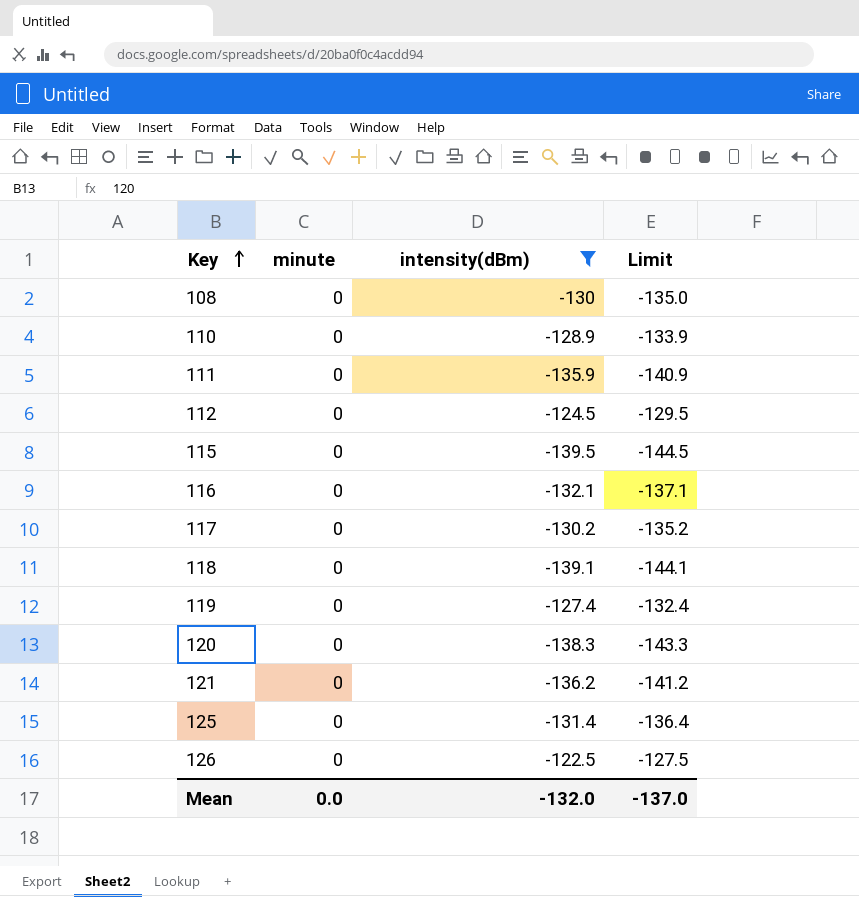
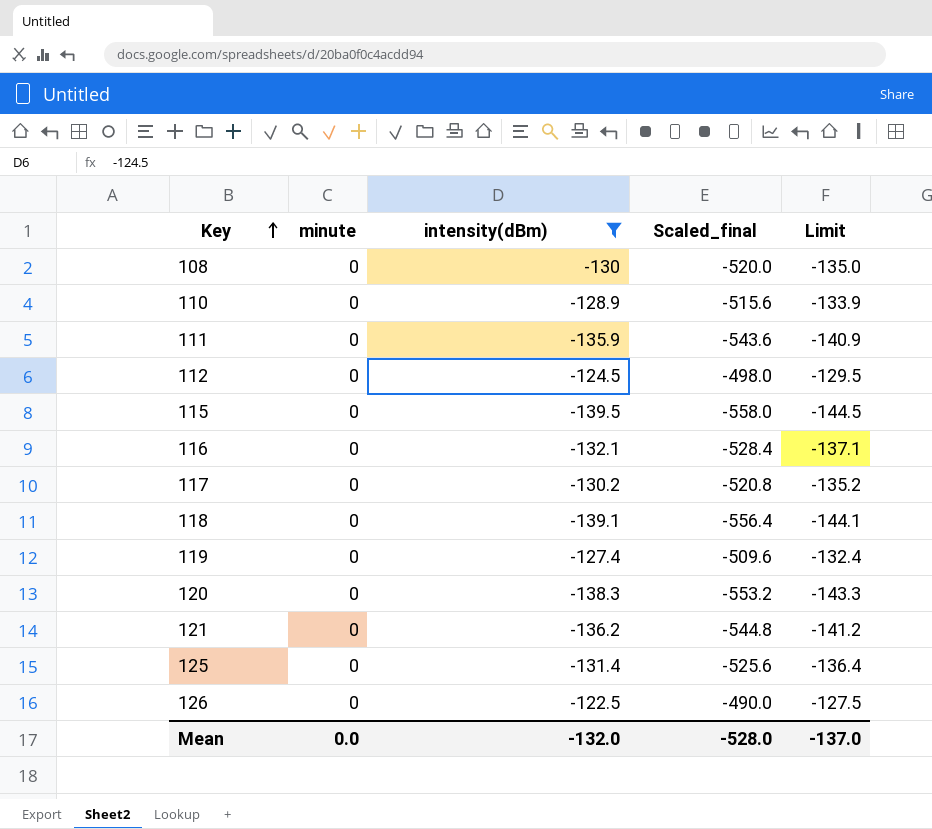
column Scaled_final | formula: none -> [intensity(dBm)] * 4

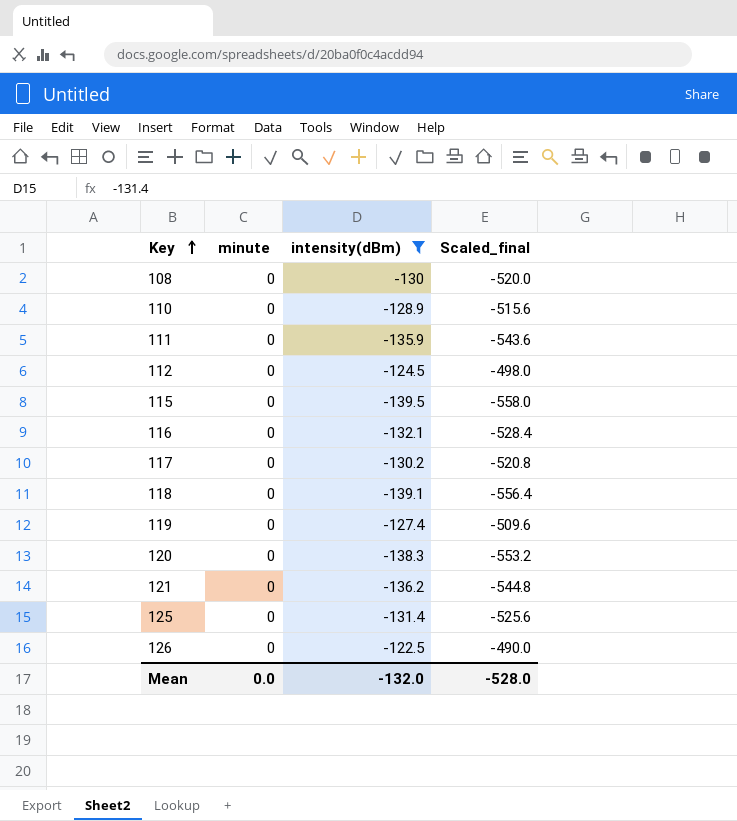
column Limit | formula: [intensity(dBm)] - 5 -> none

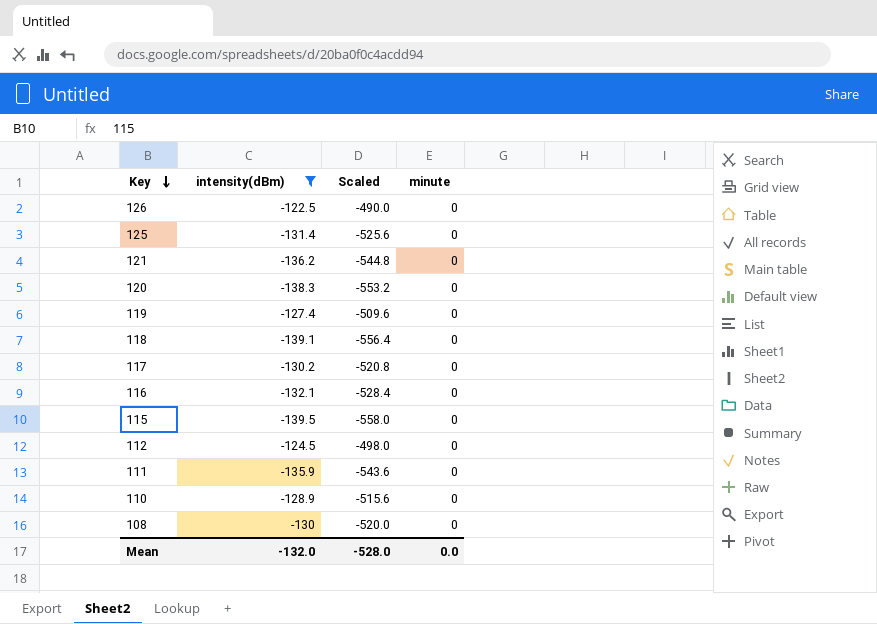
row order: Key ascending -> Key descending
column name: Scaled_final -> Scaled
column minute | position: 2 -> 4

